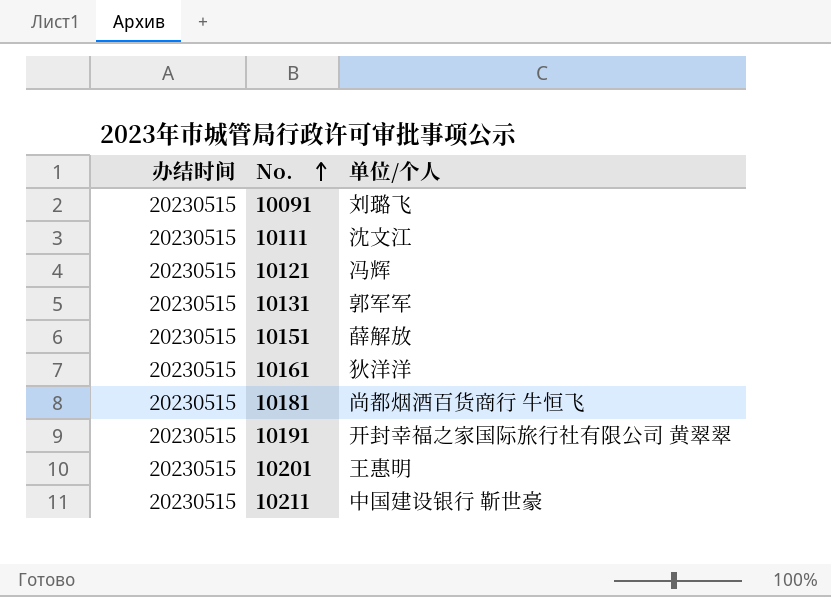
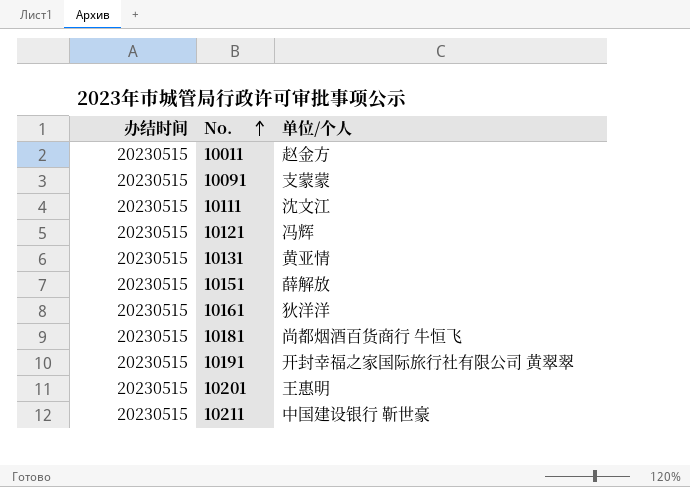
row 10011: none -> 20230515 | 赵金方
10091 | 单位/个人: 刘璐飞 -> 支蒙蒙
10131 | 单位/个人: 郭军军 -> 黄亚情

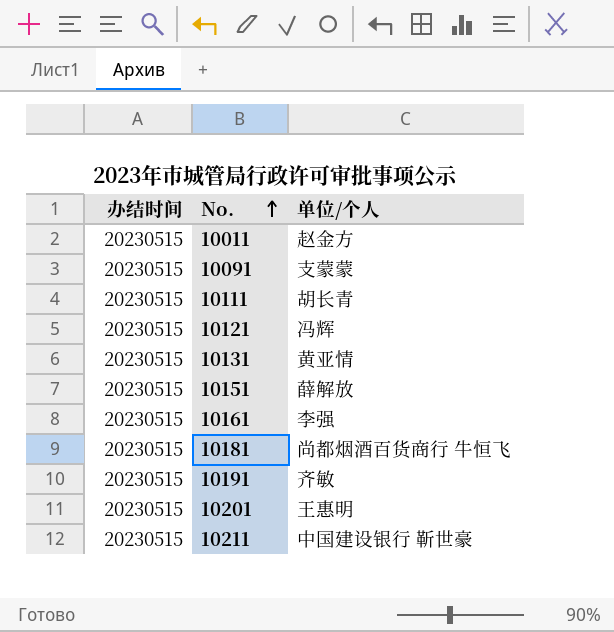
10111 | 单位/个人: 沈文江 -> 胡长青
10161 | 单位/个人: 狄洋洋 -> 李强
10191 | 单位/个人: 开封幸福之家国际旅行社有限公司 黄翠翠 -> 齐敏

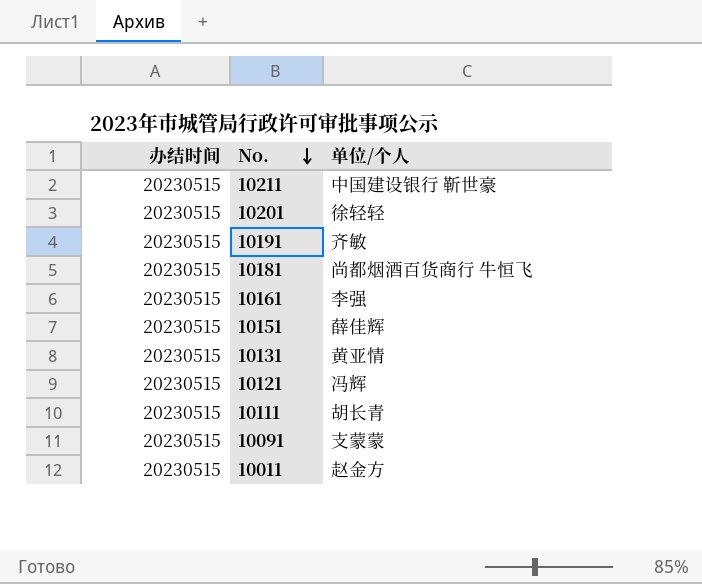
row order: No. ascending -> No. descending
10201 | 单位/个人: 王惠明 -> 徐轻轻
10151 | 单位/个人: 薛解放 -> 薛佳辉

